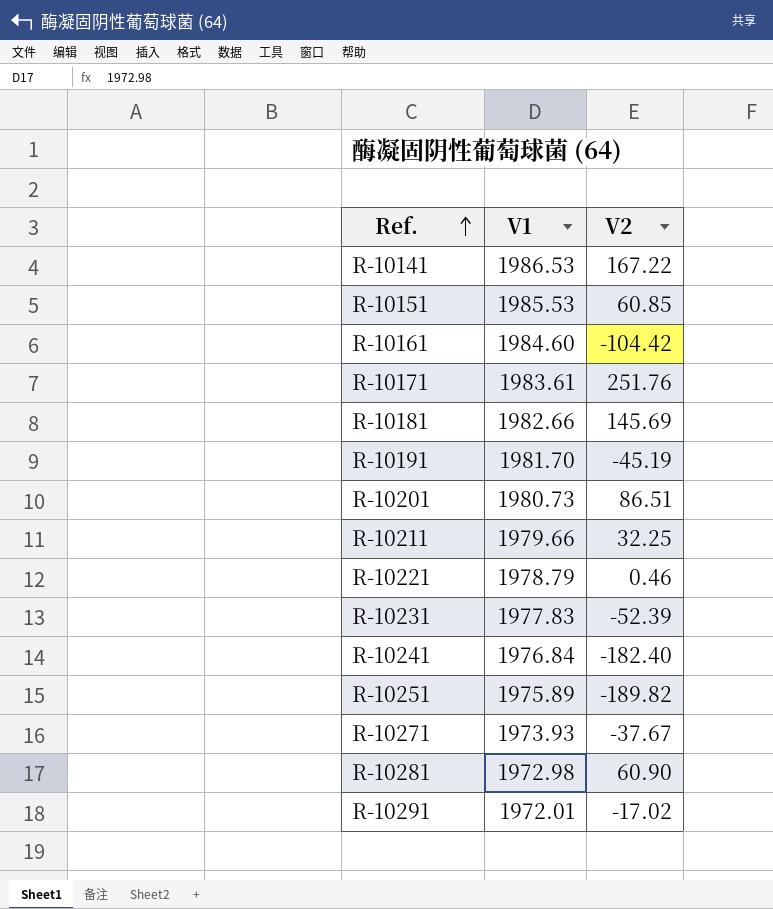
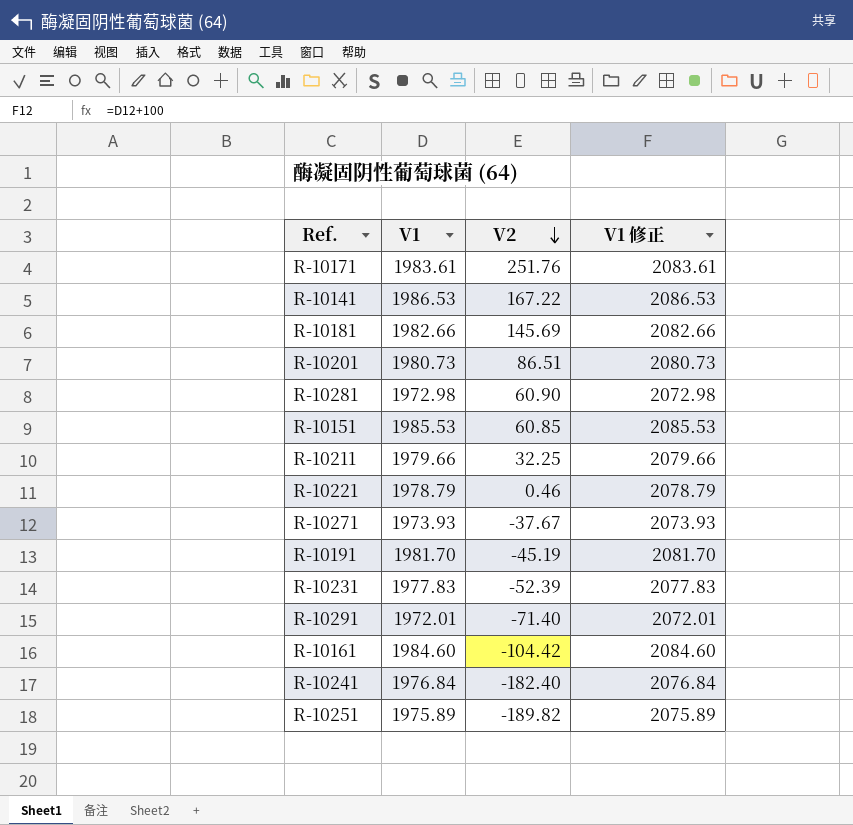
row order: Ref. ascending -> V2 descending
column V1 修正 | formula: none -> [V1] + 100
R-10291 | V2: -17.02 -> -71.40

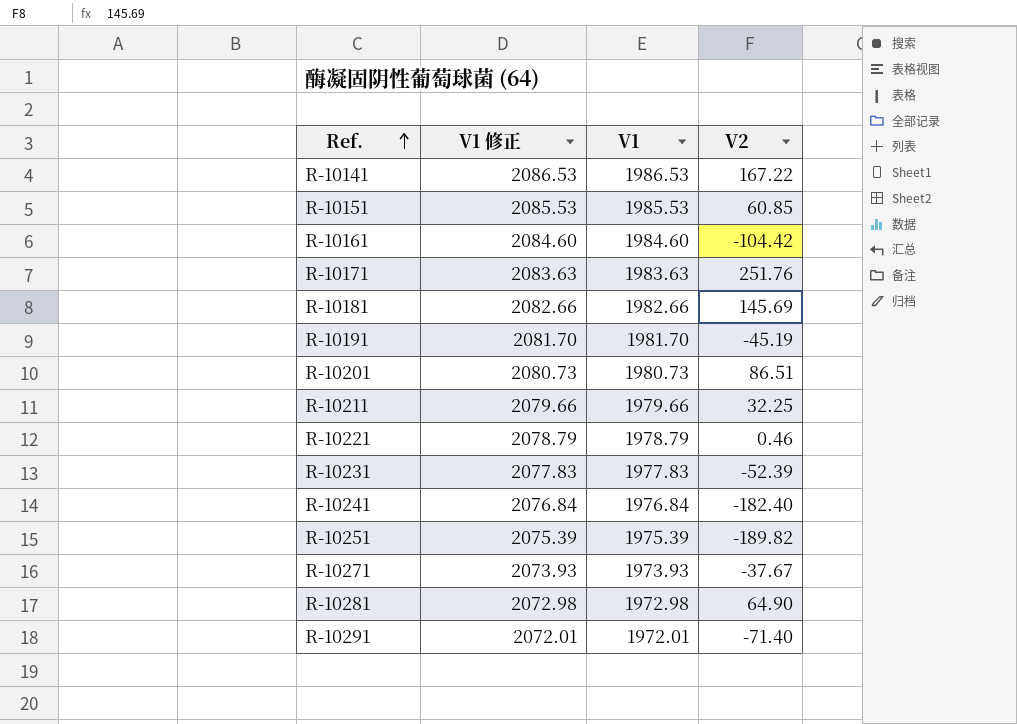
row order: V2 descending -> Ref. ascending
column V1 修正 | position: 4 -> 2
R-10171 | V1 修正: 2083.61 -> 2083.63
R-10171 | V1: 1983.61 -> 1983.63
R-10251 | V1 修正: 2075.89 -> 2075.39
R-10251 | V1: 1975.89 -> 1975.39
R-10281 | V2: 60.90 -> 64.90

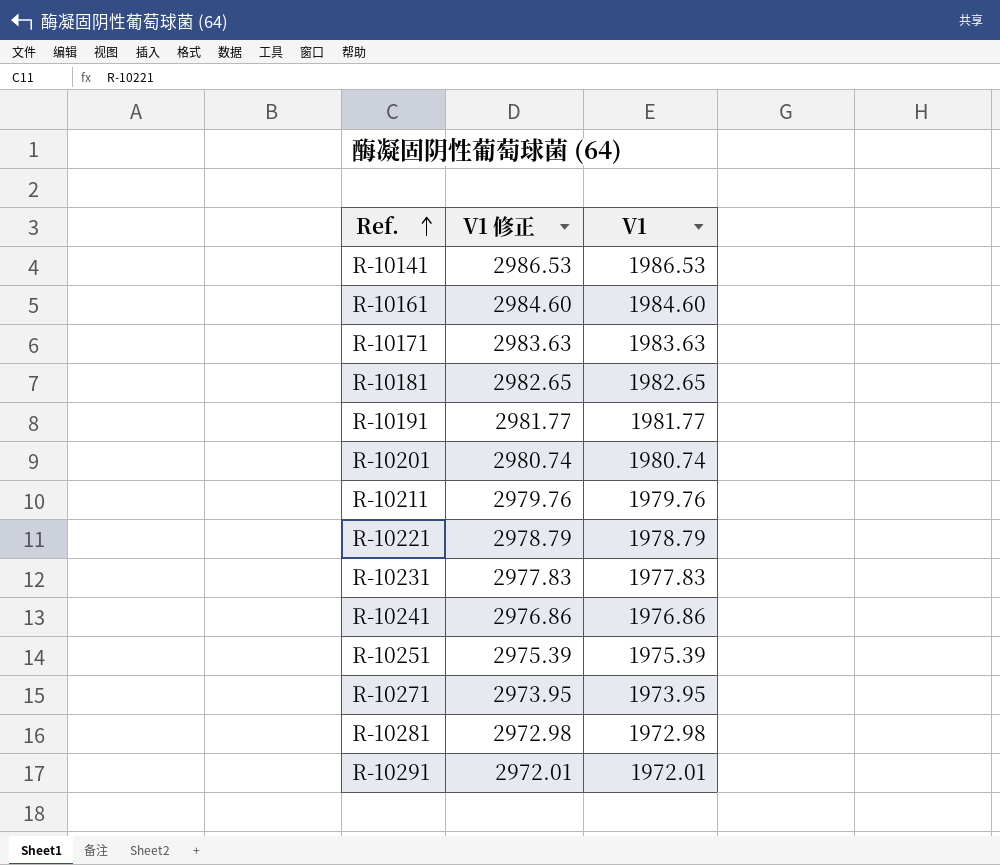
column V2 | position: 4 -> none
column V1 修正 | formula: [V1] + 100 -> [V1] + 1000
row R-10151: 2085.53 | 1985.53 | 60.85 -> none
R-10181 | V1: 1982.66 -> 1982.65
R-10191 | V1: 1981.70 -> 1981.77
R-10201 | V1: 1980.73 -> 1980.74
R-10211 | V1: 1979.66 -> 1979.76
R-10241 | V1: 1976.84 -> 1976.86
R-10271 | V1: 1973.93 -> 1973.95

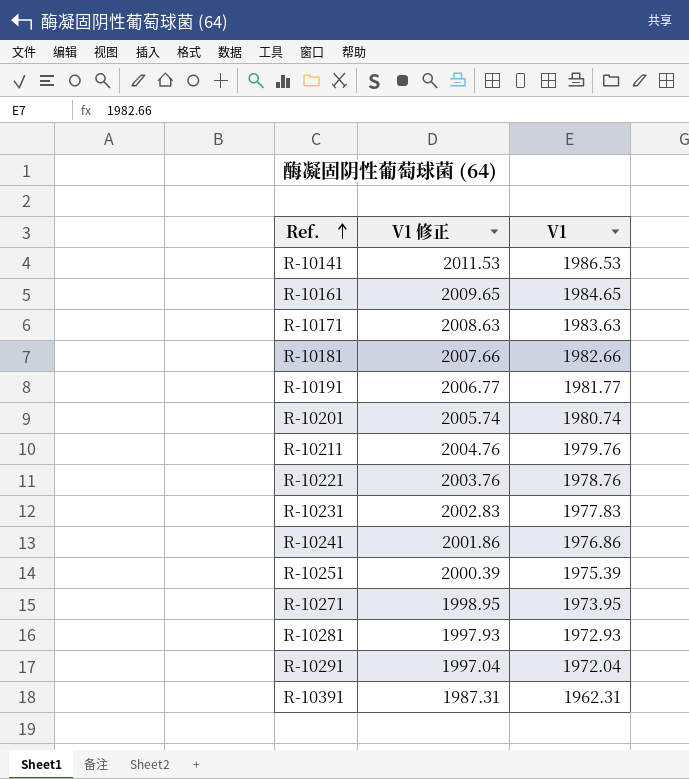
column V1 修正 | formula: [V1] + 1000 -> [V1] + 25
R-10161 | V1: 1984.60 -> 1984.65
R-10181 | V1: 1982.65 -> 1982.66
R-10221 | V1: 1978.79 -> 1978.76
R-10281 | V1: 1972.98 -> 1972.93
R-10291 | V1: 1972.01 -> 1972.04
row R-10391: none -> 1987.31 | 1962.31

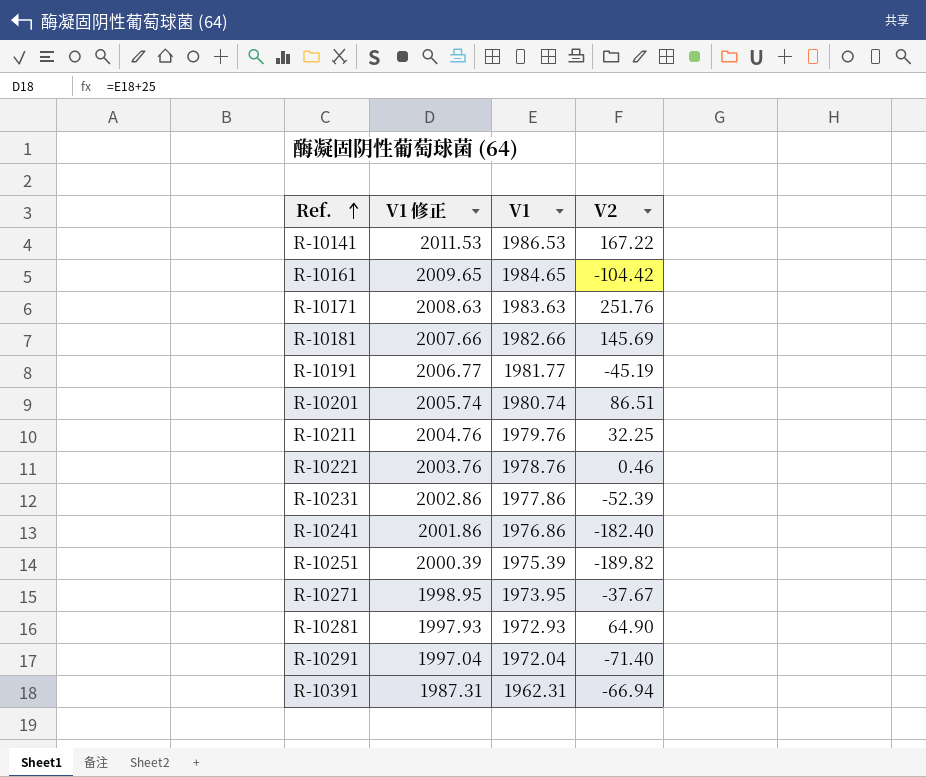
column V2 | position: none -> 4
R-10231 | V1 修正: 2002.83 -> 2002.86
R-10231 | V1: 1977.83 -> 1977.86

